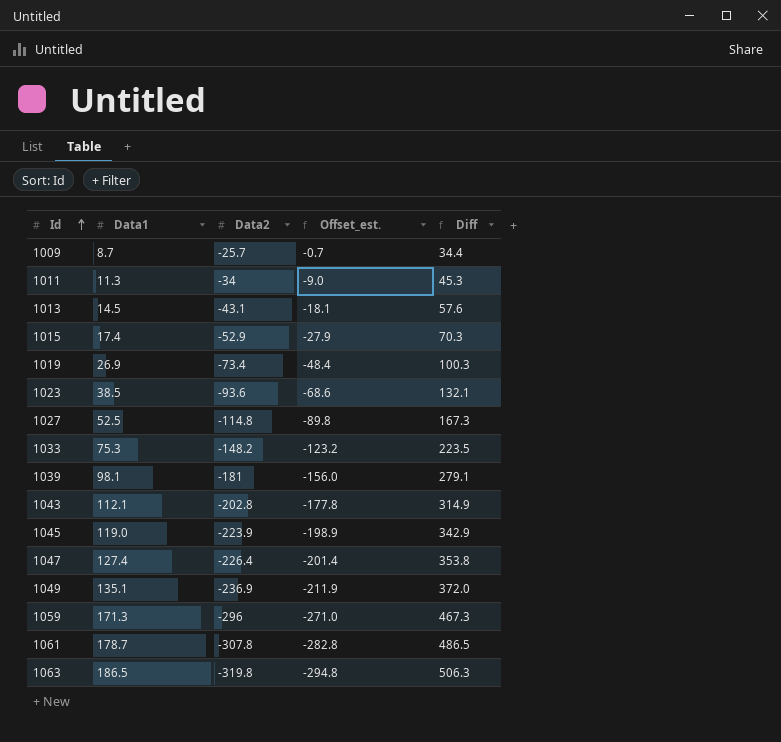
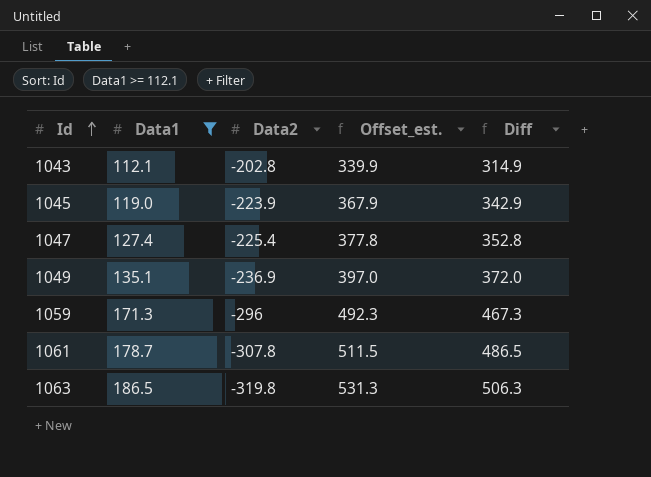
filter: none -> Data1 >= 112.1
column Offset_est. | formula: [Data2] + 25 -> [Diff] + 25
1047 | Data2: -226.4 -> -225.4
1047 | Diff: 353.8 -> 352.8

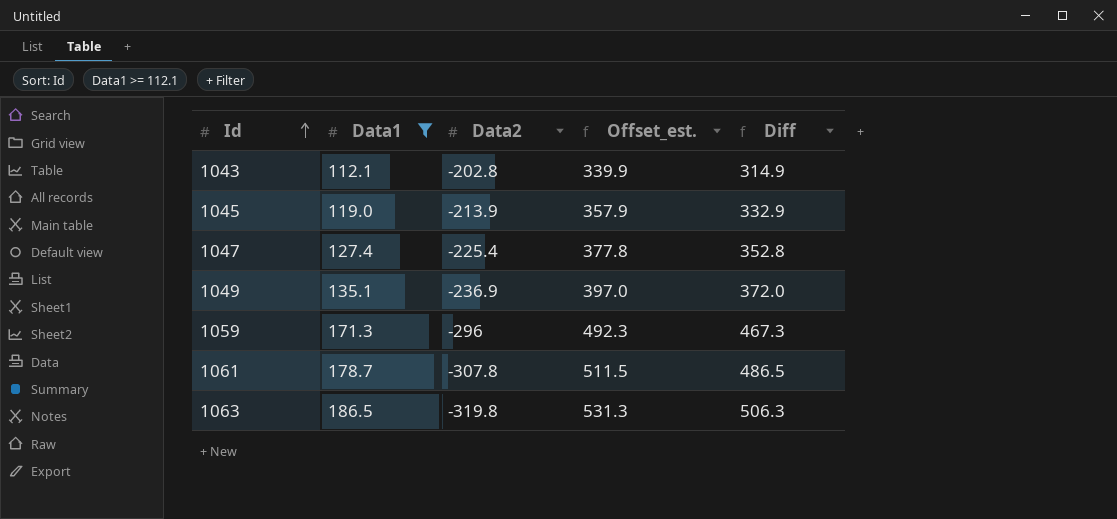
1045 | Data2: -223.9 -> -213.9
1045 | Offset_est.: 367.9 -> 357.9
1045 | Diff: 342.9 -> 332.9

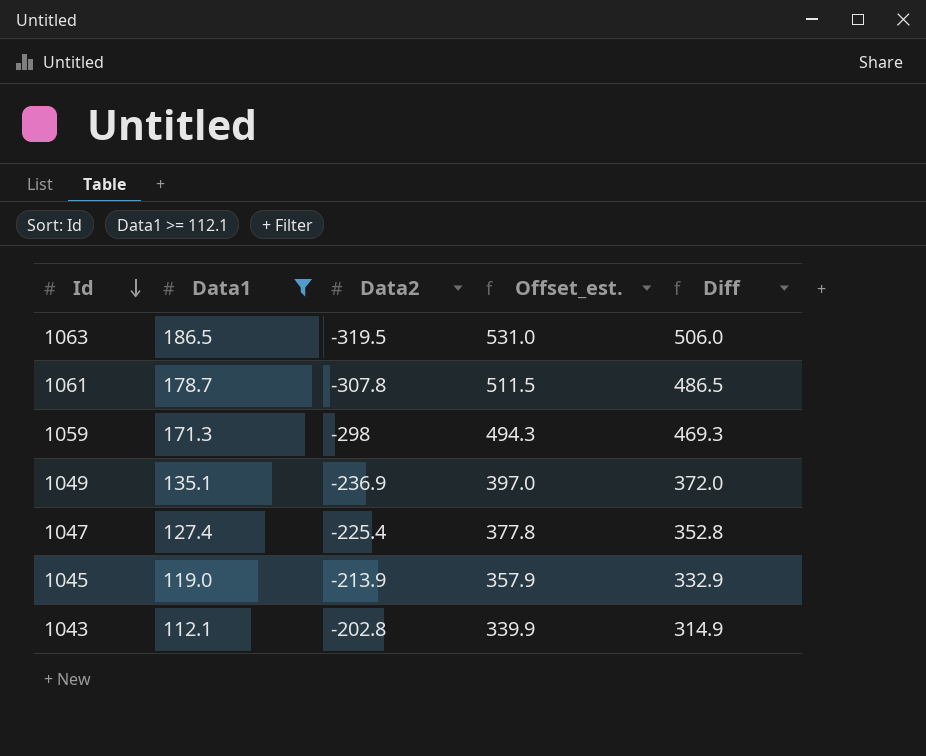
row order: Id ascending -> Id descending
1063 | Data2: -319.8 -> -319.5
1063 | Offset_est.: 531.3 -> 531.0
1063 | Diff: 506.3 -> 506.0
1059 | Data2: -296 -> -298
1059 | Offset_est.: 492.3 -> 494.3
1059 | Diff: 467.3 -> 469.3

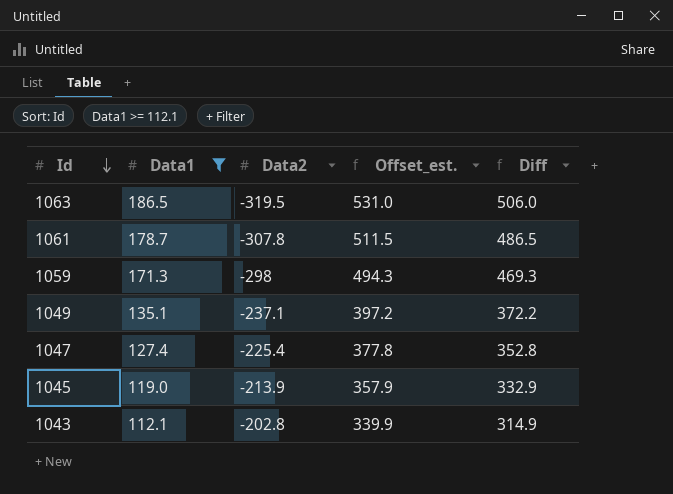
1049 | Data2: -236.9 -> -237.1
1049 | Offset_est.: 397.0 -> 397.2
1049 | Diff: 372.0 -> 372.2

